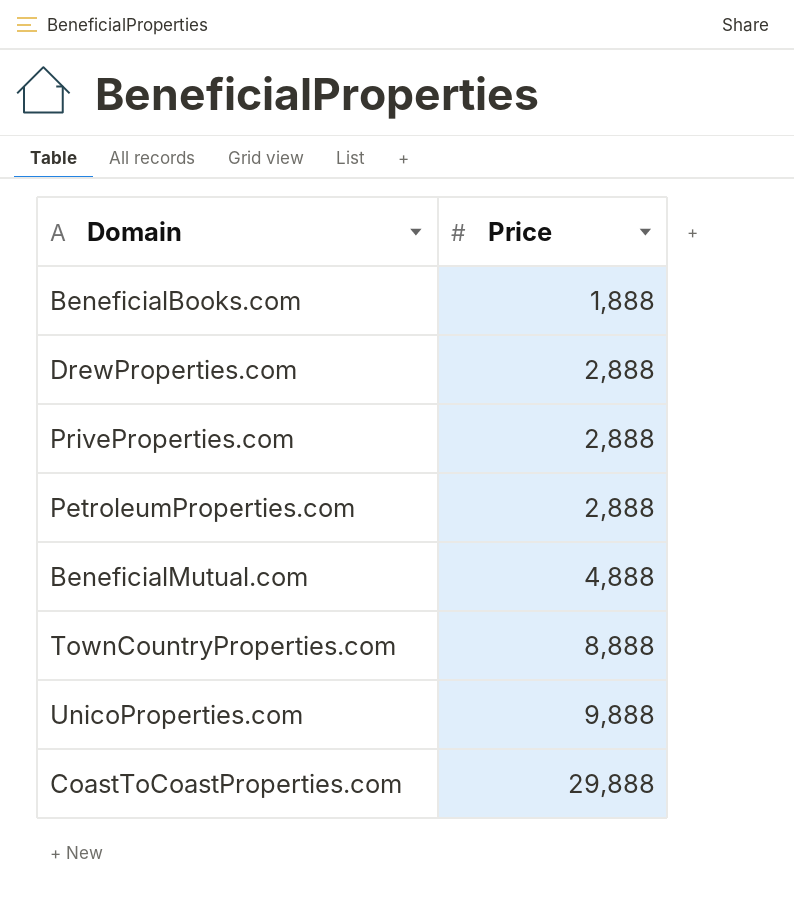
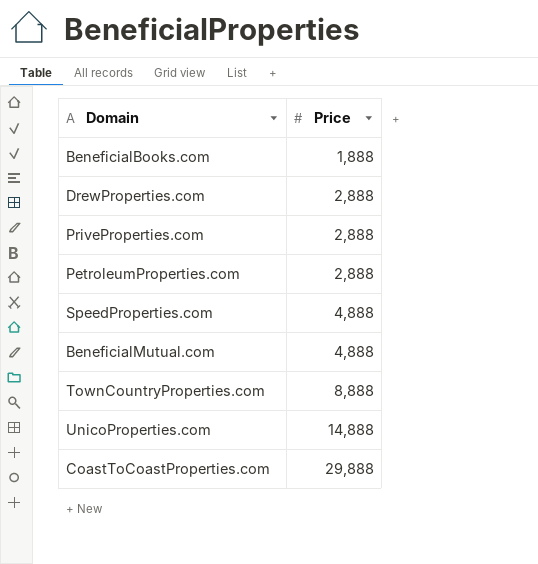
row SpeedProperties.com: none -> 4,888
UnicoProperties.com | Price: 9,888 -> 14,888

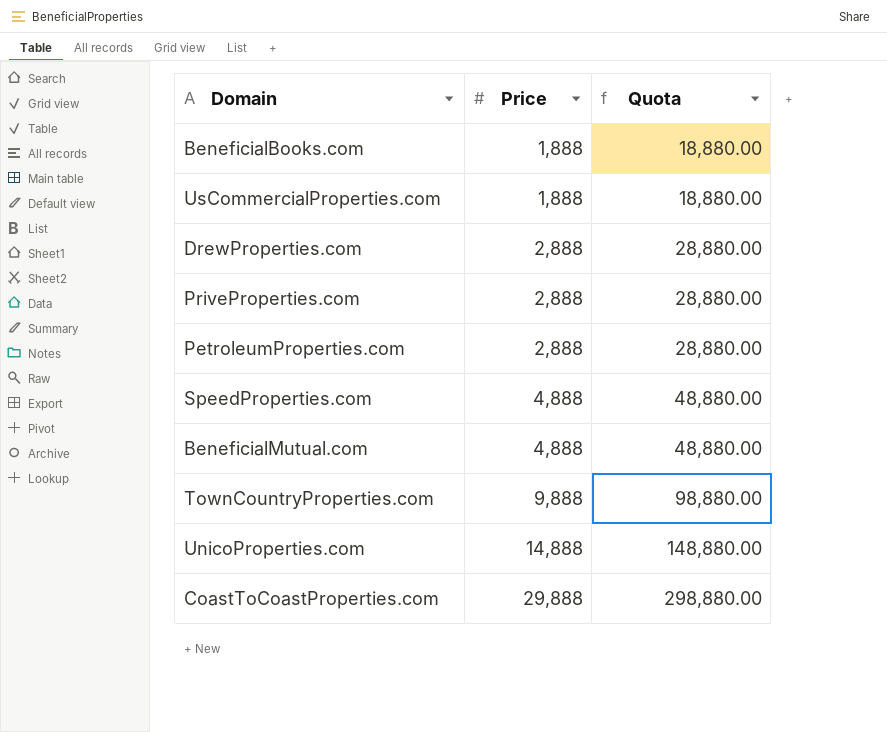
column Quota | formula: none -> [Price] * 10
row UsCommercialProperties.com: none -> 1,888 | 18,880.00
TownCountryProperties.com | Price: 8,888 -> 9,888

